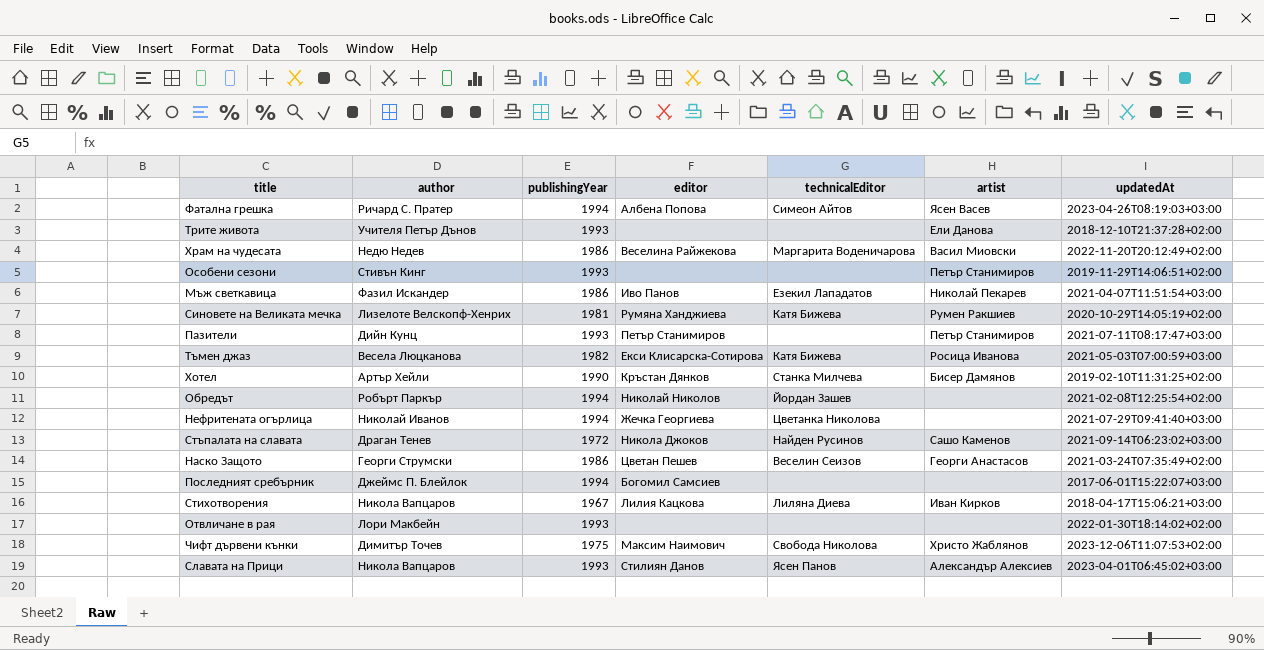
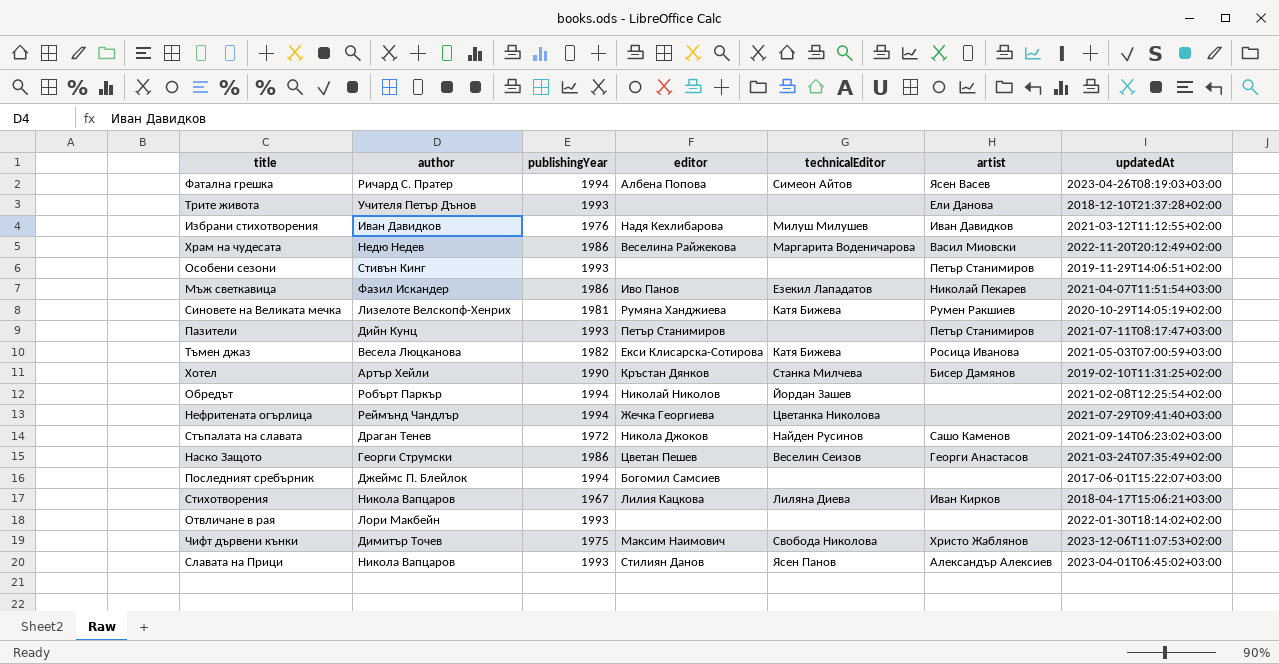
row Избрани стихотворения: none -> Иван Давидков | 1976 | Надя Кехлибарова | Милуш Милушев | Иван Давидков | 2021-03-12T11:12:55+02:00
Нефритената огърлица | author: Николай Иванов -> Реймънд Чандлър

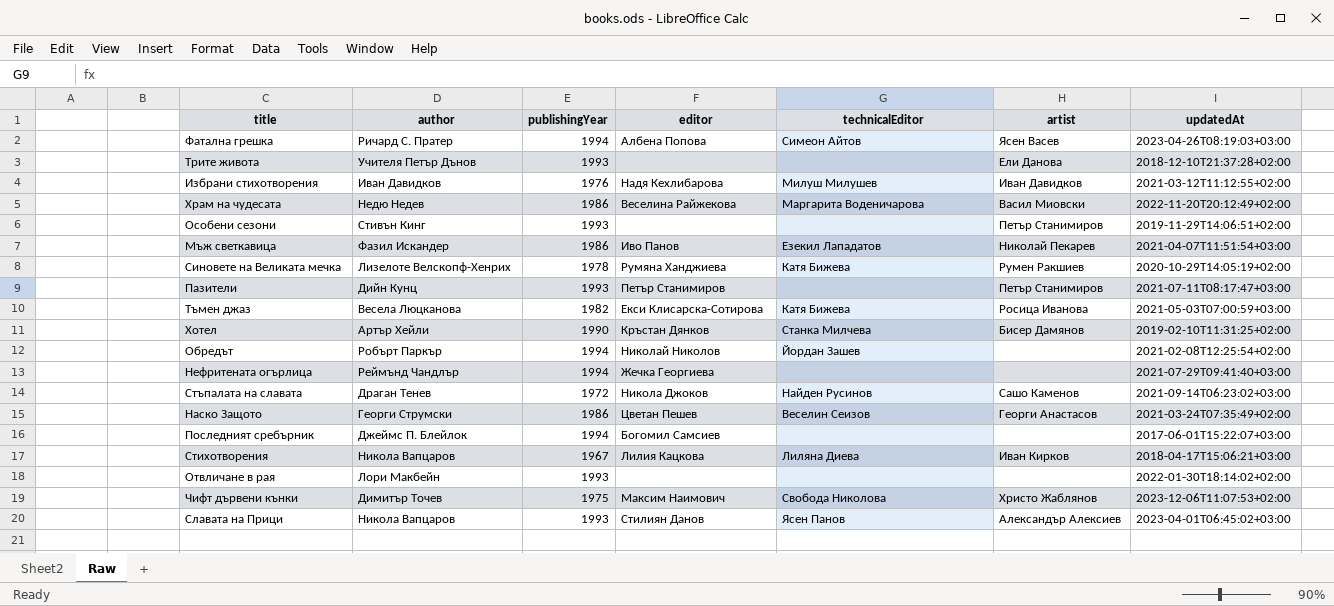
Синовете на Великата мечка | publishingYear: 1981 -> 1978
Нефритената огърлица | technicalEditor: Цветанка Николова -> none

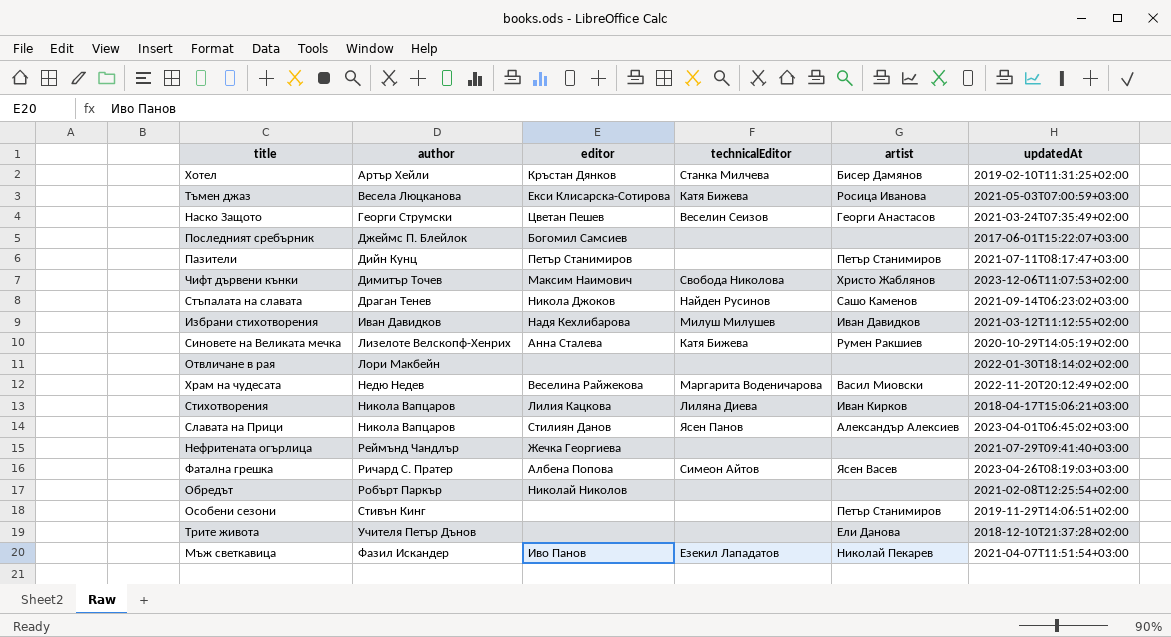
row order: none -> author ascending
column publishingYear | position: 3 -> none
Синовете на Великата мечка | editor: Румяна Ханджиева -> Анна Сталева
Обредът | technicalEditor: Йордан Зашев -> none

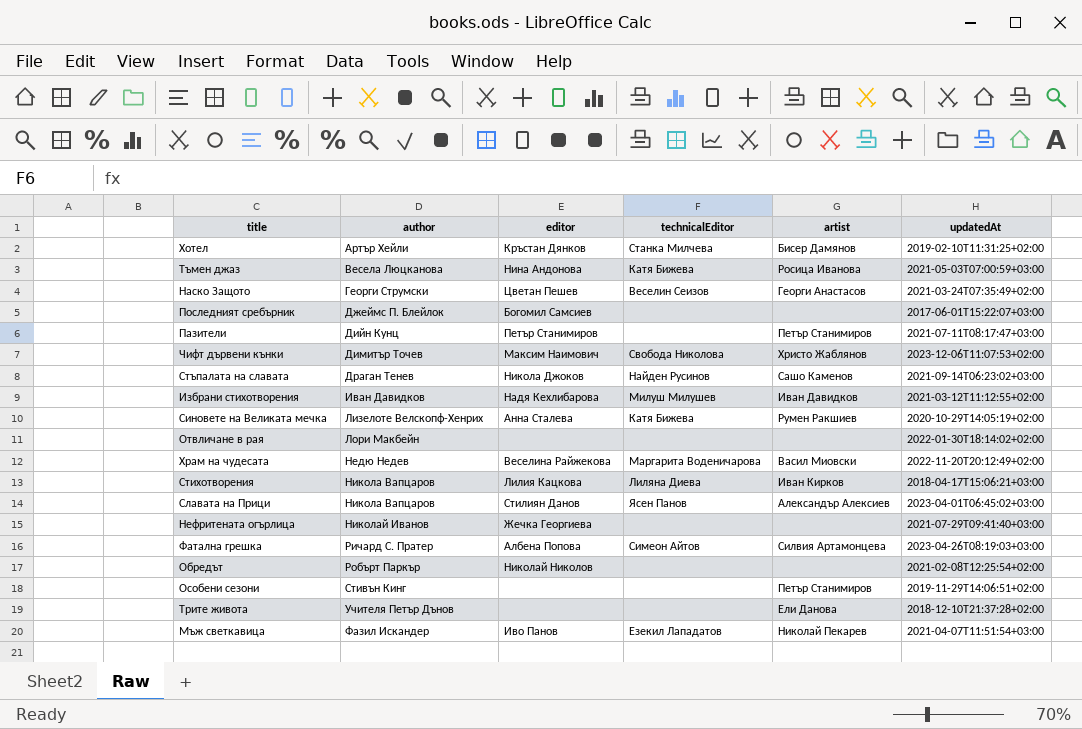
Тъмен джаз | editor: Екси Клисарска-Сотирова -> Нина Андонова
Нефритената огърлица | author: Реймънд Чандлър -> Николай Иванов
Фатална грешка | artist: Ясен Васев -> Силвия Артамонцева

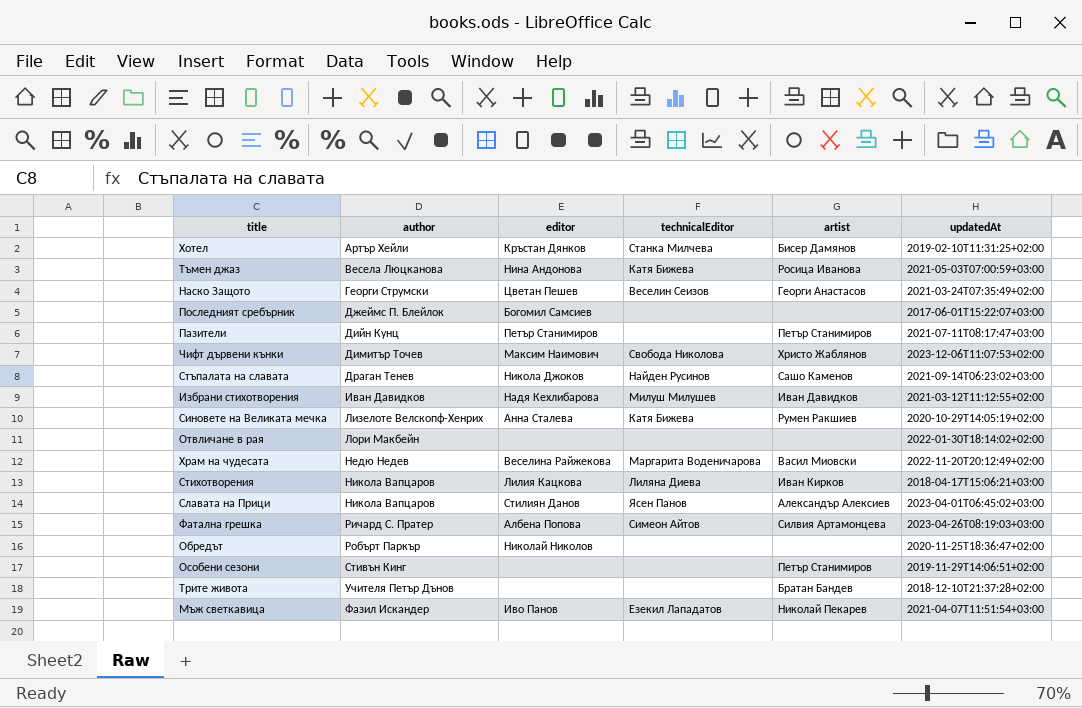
row Нефритената огърлица: Николай Иванов | Жечка Георгиева | none | none | 2021-07-29T09:41:40+03:00 -> none
Обредът | updatedAt: 2021-02-08T12:25:54+02:00 -> 2020-11-25T18:36:47+02:00
Трите живота | artist: Ели Данова -> Братан Бандев

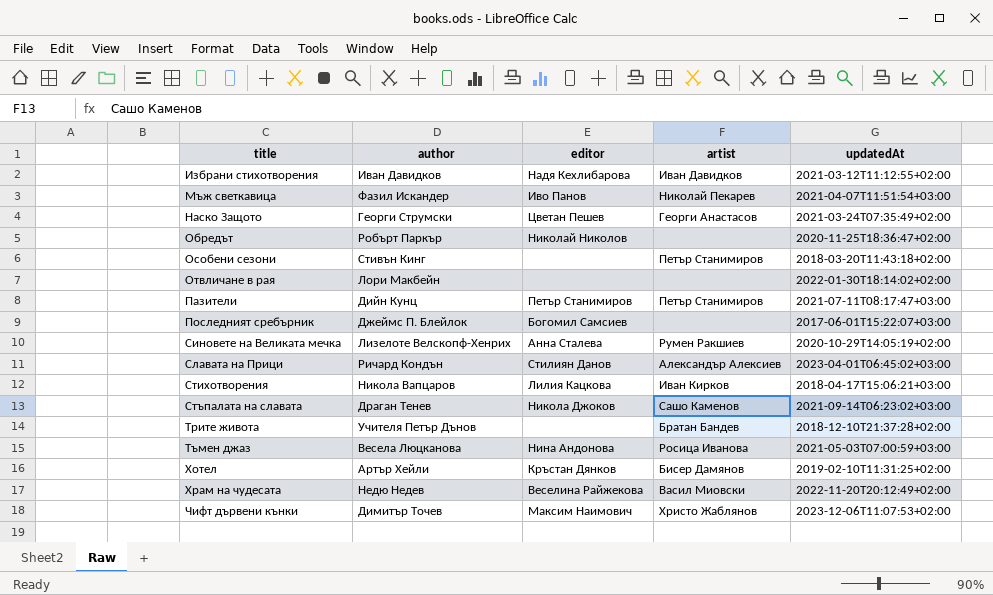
row order: author ascending -> title ascending
column technicalEditor | position: 4 -> none
row Фатална грешка: Ричард С. Пратер | Албена Попова | Симеон Айтов | Силвия Артамонцева | 2023-04-26T08:19:03+03:00 -> none
Особени сезони | updatedAt: 2019-11-29T14:06:51+02:00 -> 2018-03-20T11:43:18+02:00
Славата на Прици | author: Никола Вапцаров -> Ричард Кондън

